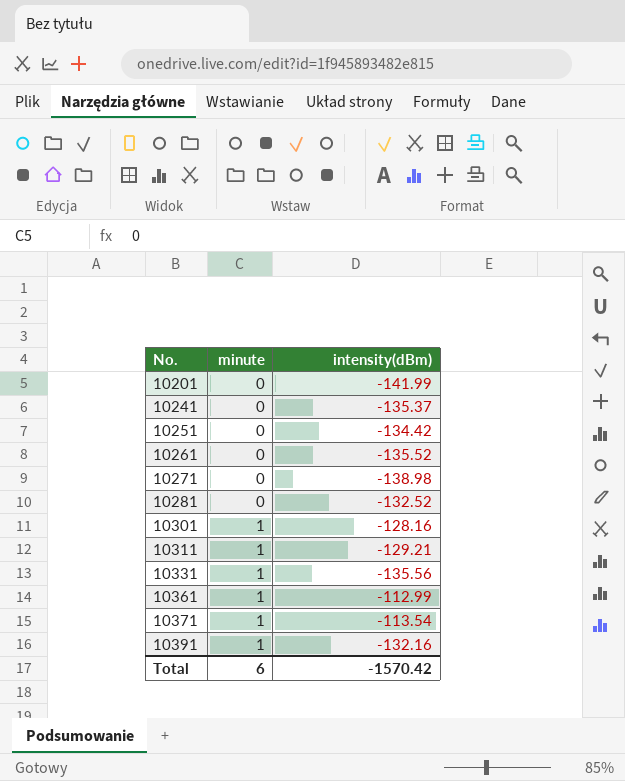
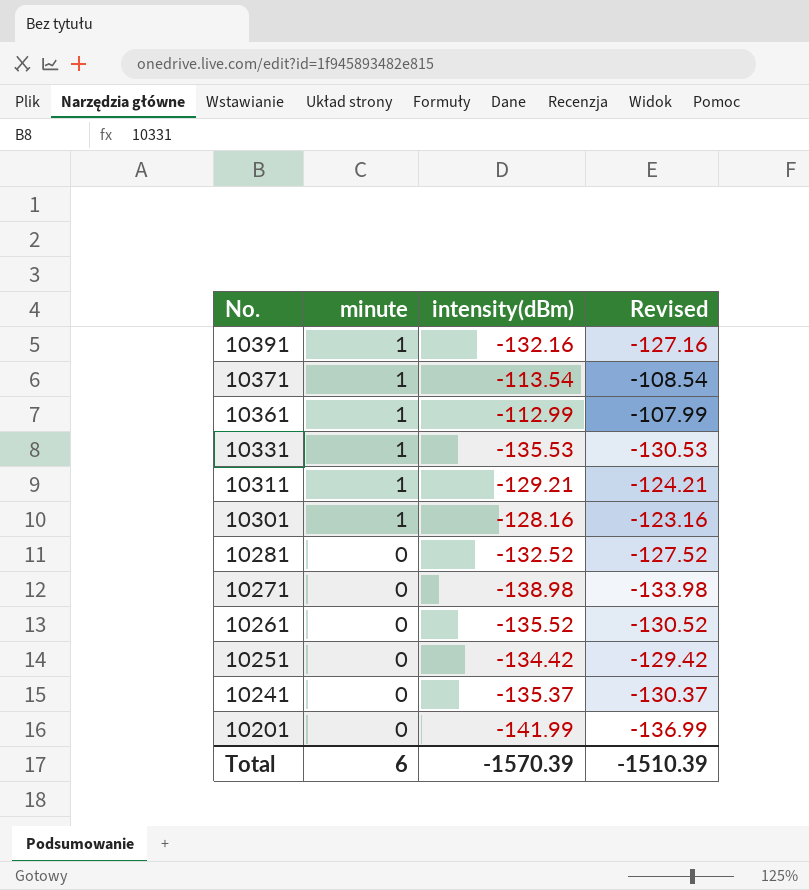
row order: No. ascending -> No. descending
column Revised | formula: none -> [intensity(dBm)] + 5
10331 | intensity(dBm): -135.56 -> -135.53
Total | intensity(dBm): -1570.42 -> -1570.39

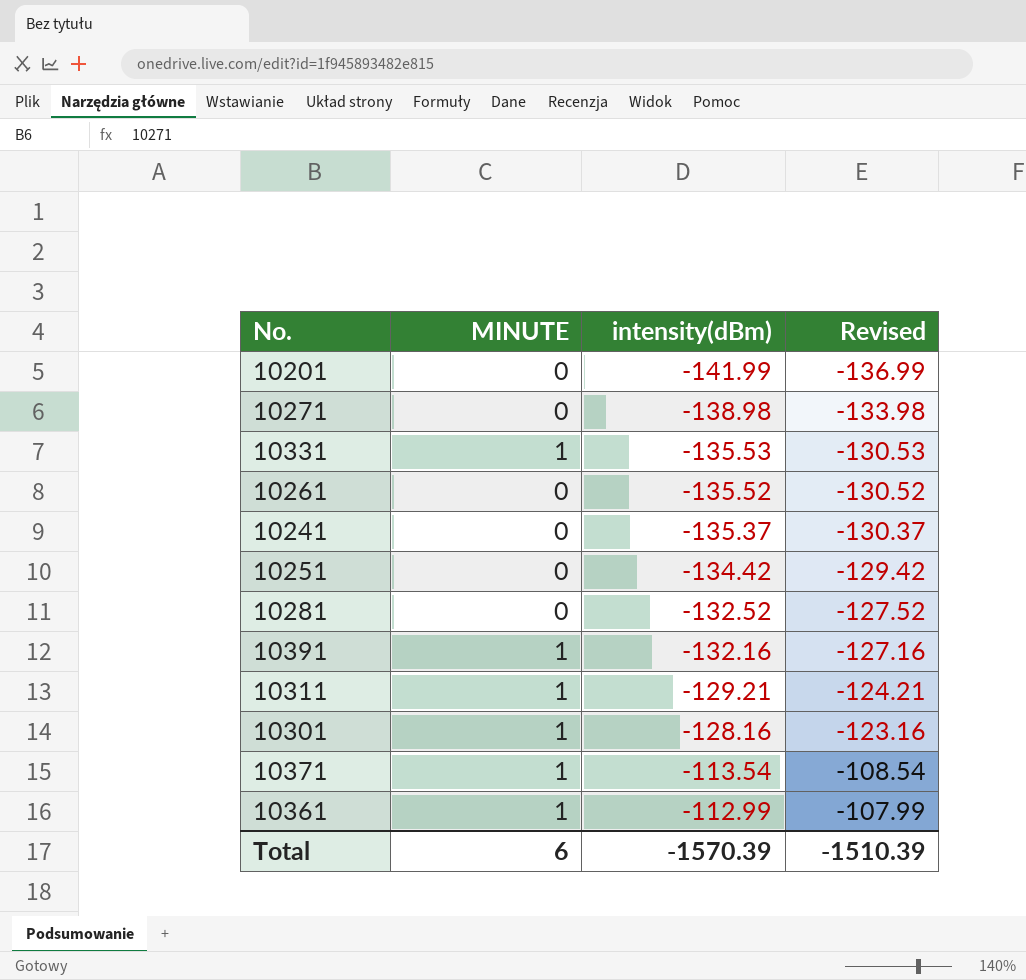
row order: No. descending -> intensity(dBm) ascending
column name: minute -> MINUTE

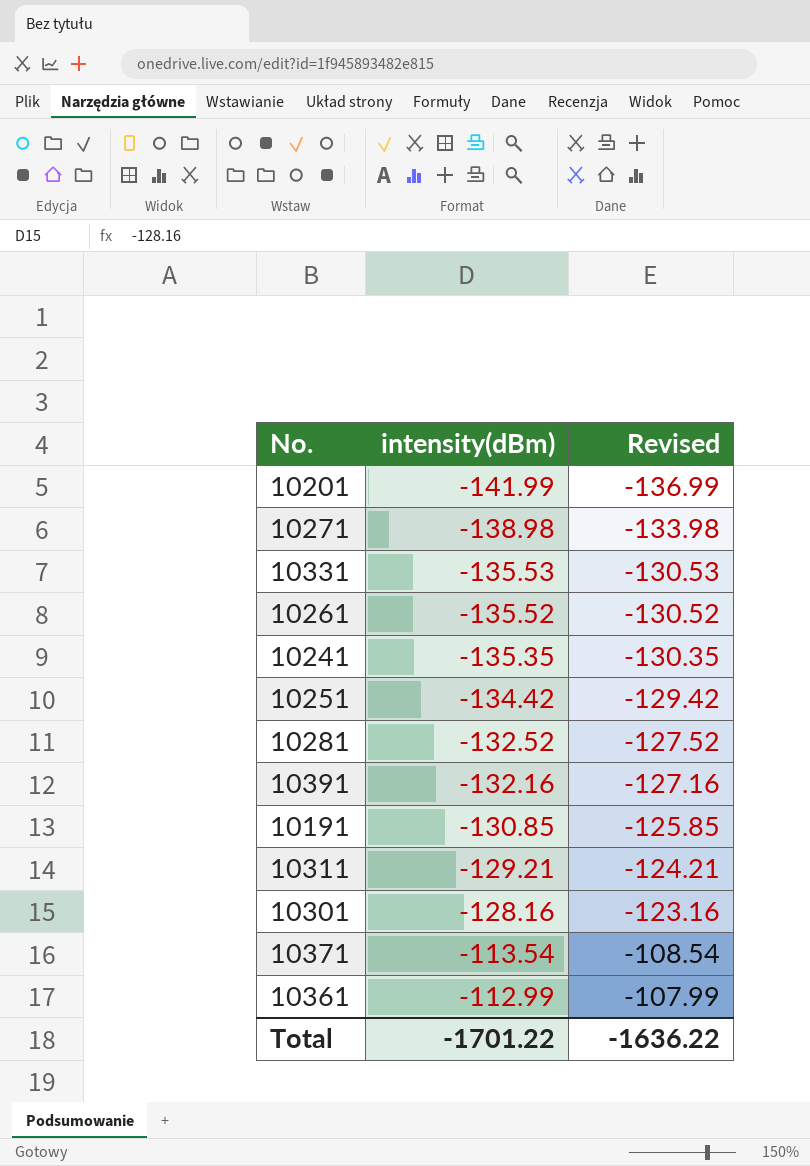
column MINUTE | position: 2 -> none
10241 | intensity(dBm): -135.37 -> -135.35
10241 | Revised: -130.37 -> -130.35
row 10191: none -> -130.85 | -125.85
Total | intensity(dBm): -1570.39 -> -1701.22
Total | Revised: -1510.39 -> -1636.22

